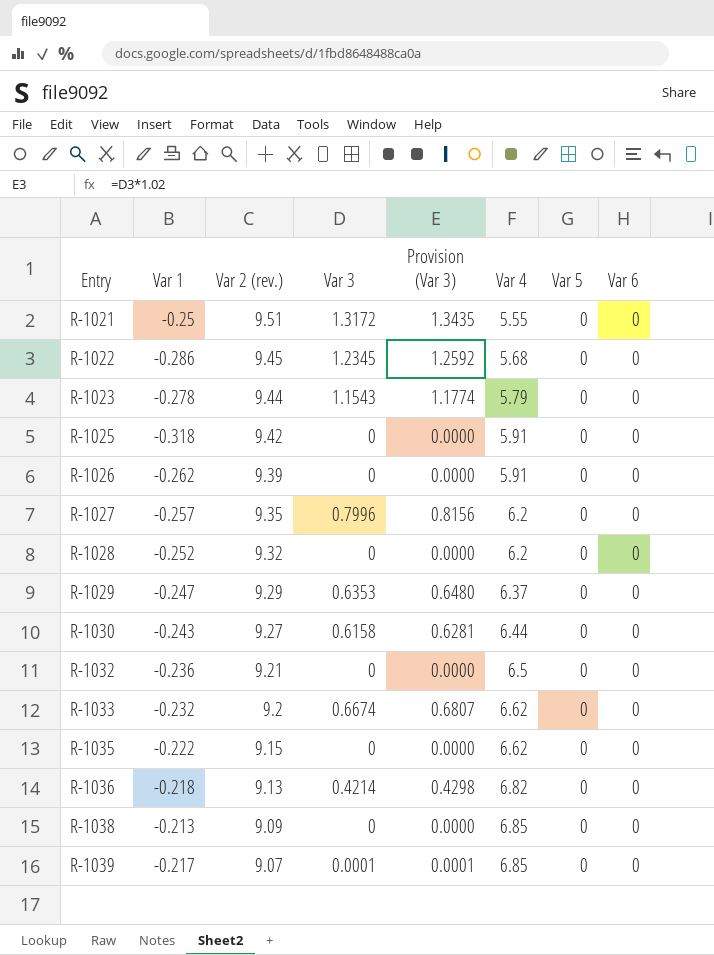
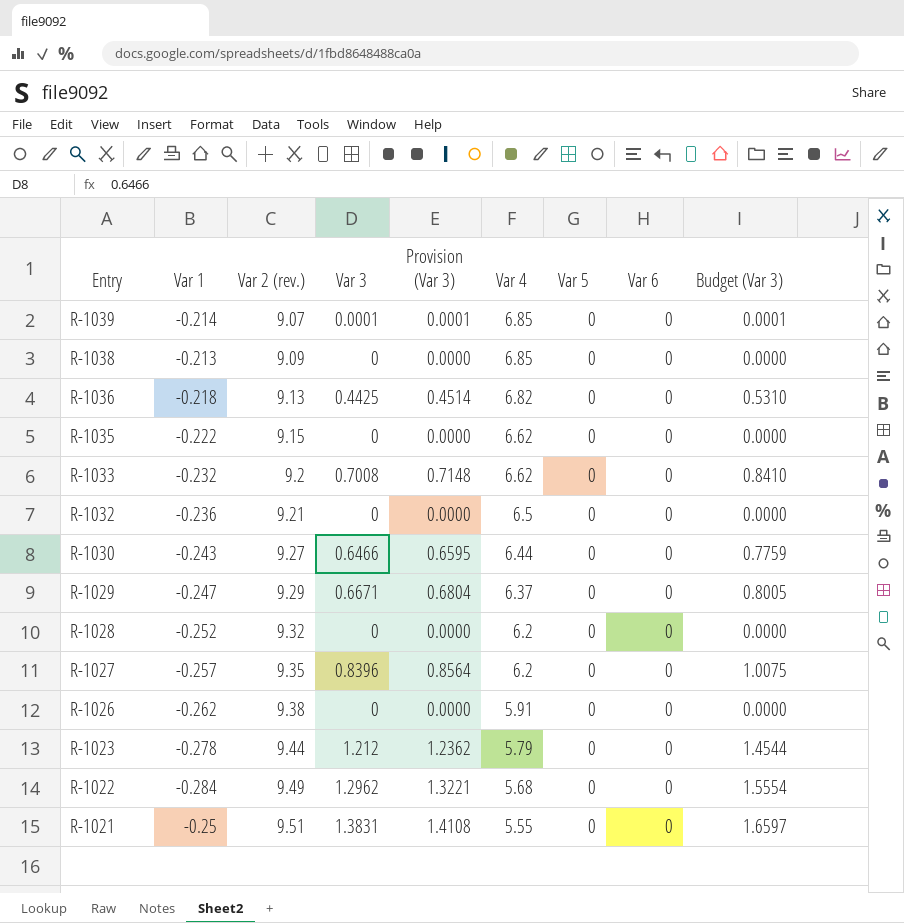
row order: Entry ascending -> Entry descending
column Budget (Var 3) | formula: none -> [Var 3] * 1.2
row R-1025: -0.318 | 9.42 | 0 | 0.0000 | 5.91 | 0 | 0 -> none
R-1039 | Var 1: -0.217 -> -0.214
R-1036 | Var 3: 0.4214 -> 0.4425
R-1036 | Provision (Var 3): 0.4298 -> 0.4514
R-1033 | Var 3: 0.6674 -> 0.7008
R-1033 | Provision (Var 3): 0.6807 -> 0.7148
R-1030 | Var 3: 0.6158 -> 0.6466
R-1030 | Provision (Var 3): 0.6281 -> 0.6595
R-1029 | Var 3: 0.6353 -> 0.6671
R-1029 | Provision (Var 3): 0.6480 -> 0.6804
R-1027 | Var 3: 0.7996 -> 0.8396
R-1027 | Provision (Var 3): 0.8156 -> 0.8564
R-1026 | Var 2 (rev.): 9.39 -> 9.38
R-1023 | Var 3: 1.1543 -> 1.212
R-1023 | Provision (Var 3): 1.1774 -> 1.2362
R-1022 | Var 1: -0.286 -> -0.284
R-1022 | Var 2 (rev.): 9.45 -> 9.49
R-1022 | Var 3: 1.2345 -> 1.2962
R-1022 | Provision (Var 3): 1.2592 -> 1.3221
R-1021 | Var 3: 1.3172 -> 1.3831
R-1021 | Provision (Var 3): 1.3435 -> 1.4108

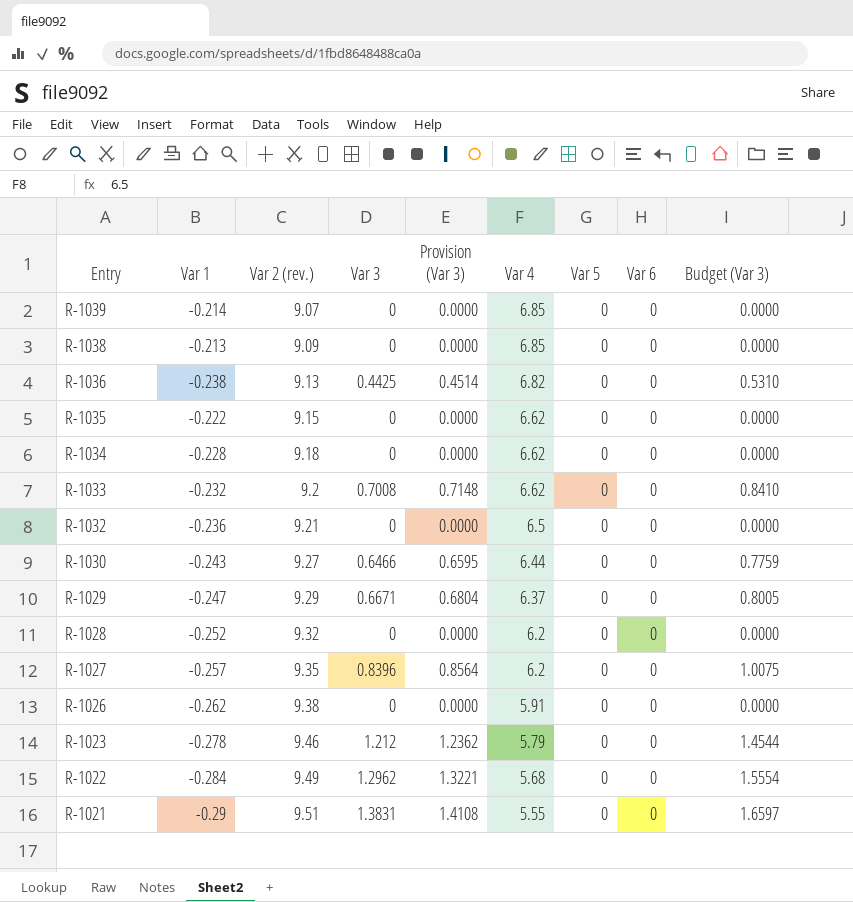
R-1039 | Var 3: 0.0001 -> 0
R-1039 | Provision (Var 3): 0.0001 -> 0.0000
R-1039 | Budget (Var 3): 0.0001 -> 0.0000
R-1036 | Var 1: -0.218 -> -0.238
row R-1034: none -> -0.228 | 9.18 | 0 | 0.0000 | 6.62 | 0 | 0 | 0.0000
R-1023 | Var 2 (rev.): 9.44 -> 9.46
R-1021 | Var 1: -0.25 -> -0.29

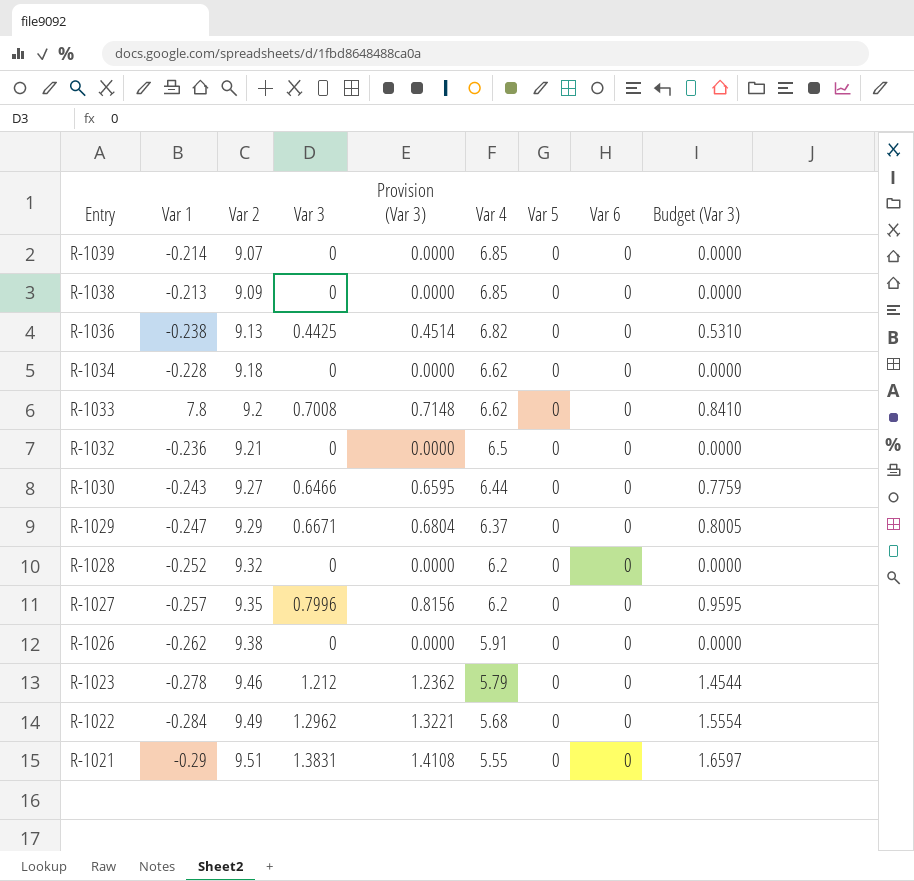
column name: Var 2 (rev.) -> Var 2
row R-1035: -0.222 | 9.15 | 0 | 0.0000 | 6.62 | 0 | 0 | 0.0000 -> none
R-1033 | Var 1: -0.232 -> 7.8
R-1027 | Var 3: 0.8396 -> 0.7996
R-1027 | Provision (Var 3): 0.8564 -> 0.8156
R-1027 | Budget (Var 3): 1.0075 -> 0.9595

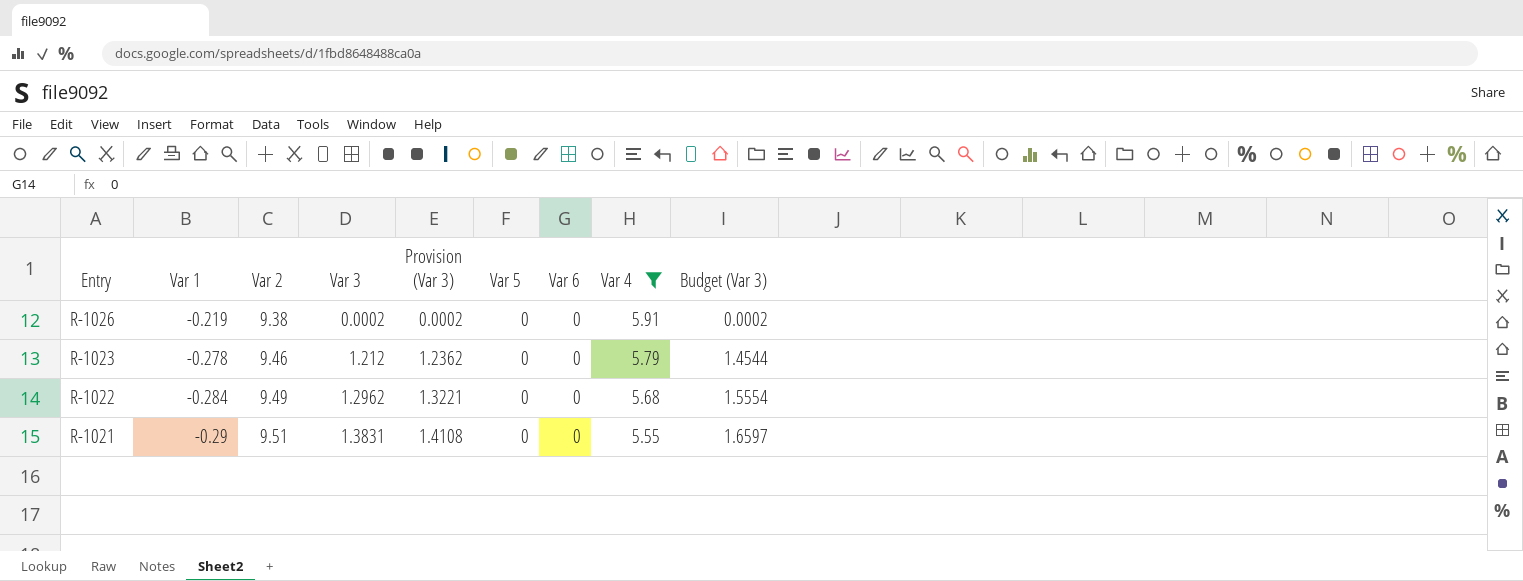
filter: none -> Var 4 <= 5.91
column Var 4 | position: 6 -> 8
R-1026 | Var 1: -0.262 -> -0.219
R-1026 | Var 3: 0 -> 0.0002
R-1026 | Provision (Var 3): 0.0000 -> 0.0002
R-1026 | Budget (Var 3): 0.0000 -> 0.0002

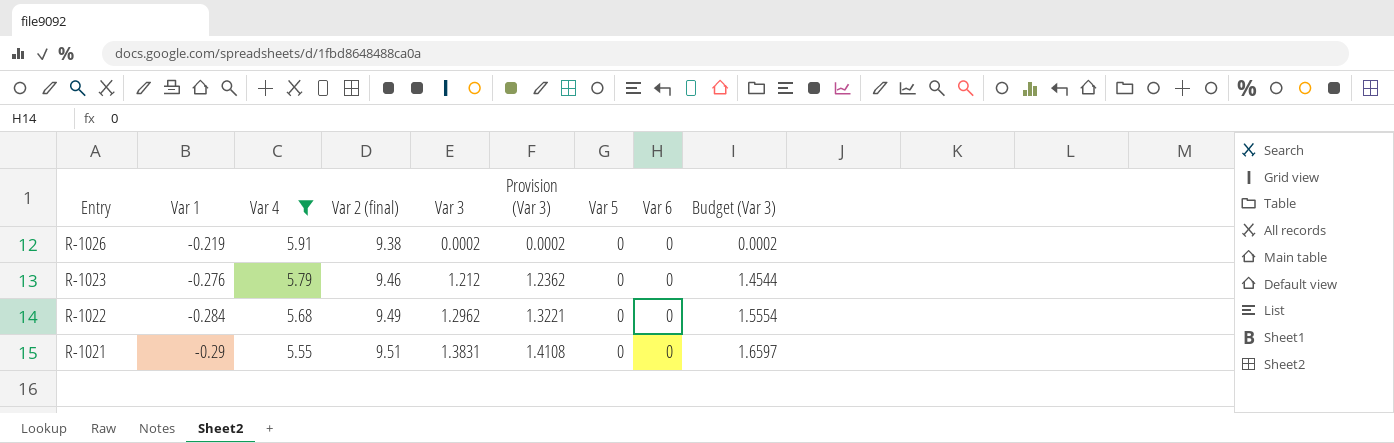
column Var 4 | position: 8 -> 3
column name: Var 2 -> Var 2 (final)
R-1023 | Var 1: -0.278 -> -0.276

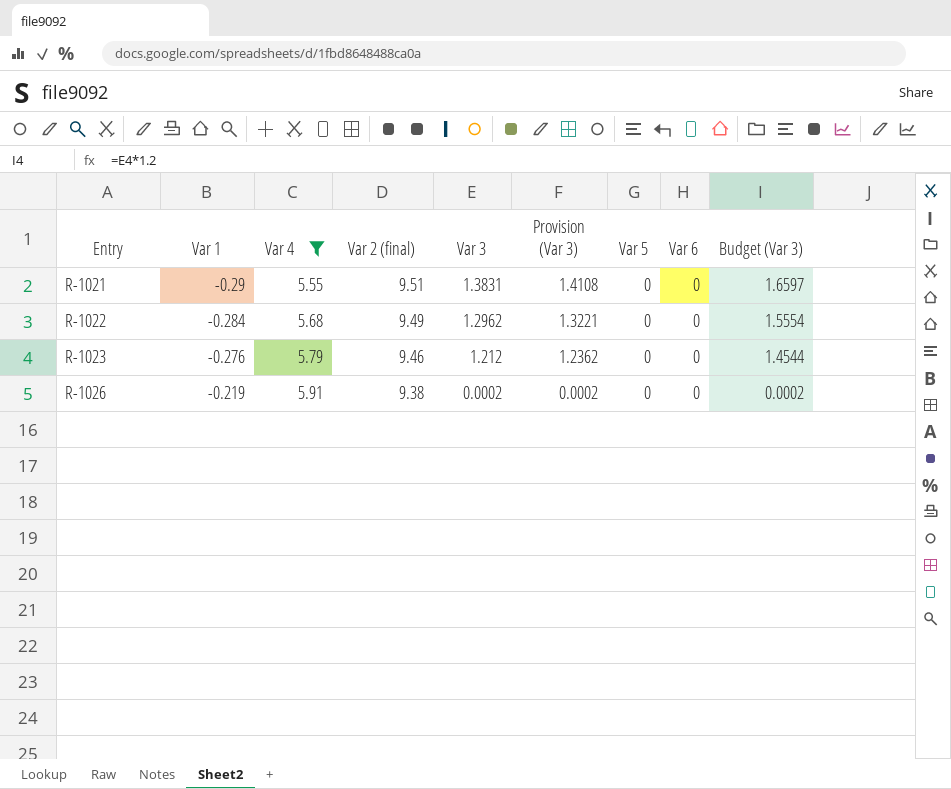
row order: Entry descending -> Entry ascending

